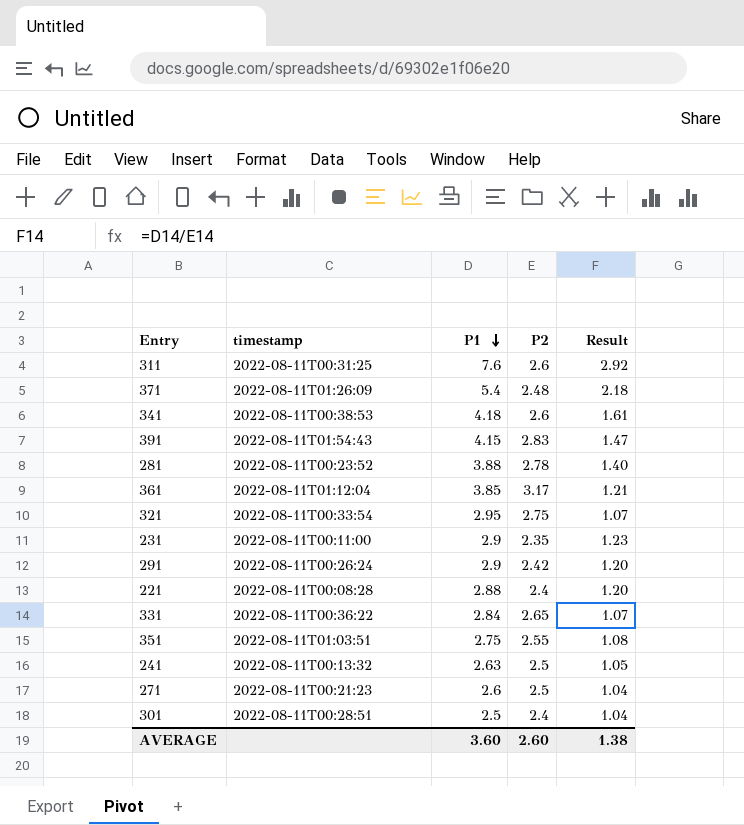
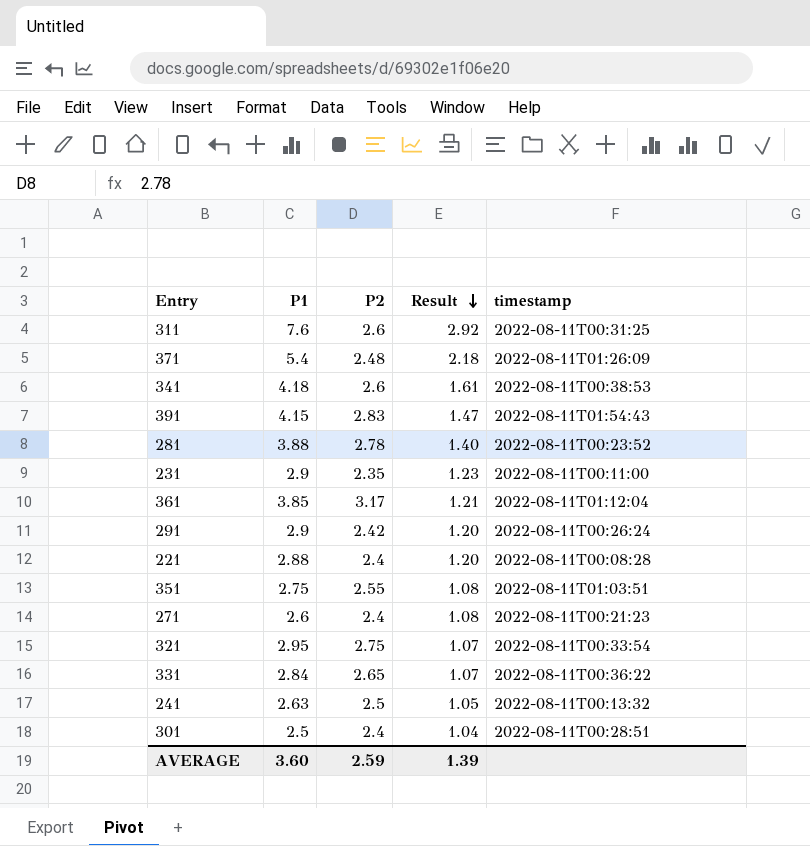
row order: P1 descending -> Result descending
column timestamp | position: 2 -> 5
271 | P2: 2.5 -> 2.4
271 | Result: 1.04 -> 1.08
AVERAGE | P2: 2.60 -> 2.59
AVERAGE | Result: 1.38 -> 1.39

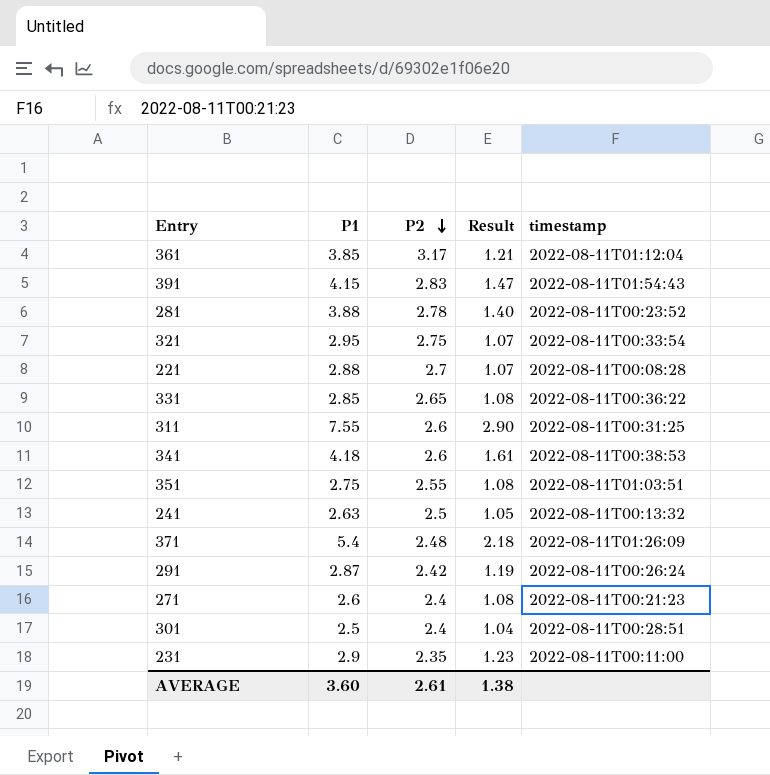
row order: Result descending -> P2 descending
221 | P2: 2.4 -> 2.7
221 | Result: 1.20 -> 1.07
331 | P1: 2.84 -> 2.85
331 | Result: 1.07 -> 1.08
311 | P1: 7.6 -> 7.55
311 | Result: 2.92 -> 2.90
291 | P1: 2.9 -> 2.87
291 | Result: 1.20 -> 1.19
AVERAGE | P2: 2.59 -> 2.61
AVERAGE | Result: 1.39 -> 1.38

